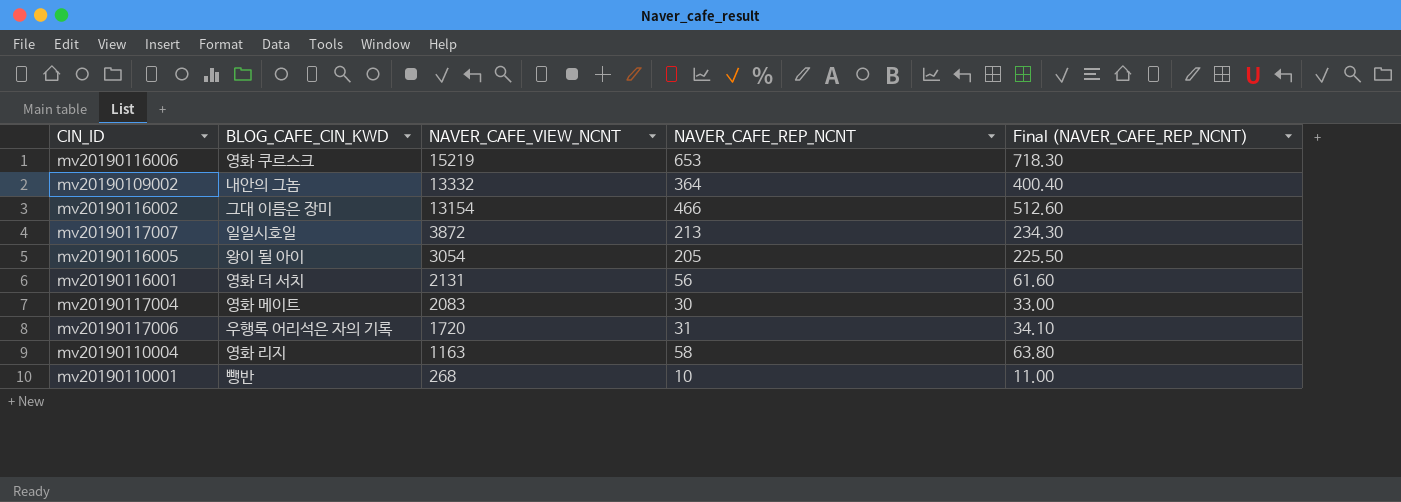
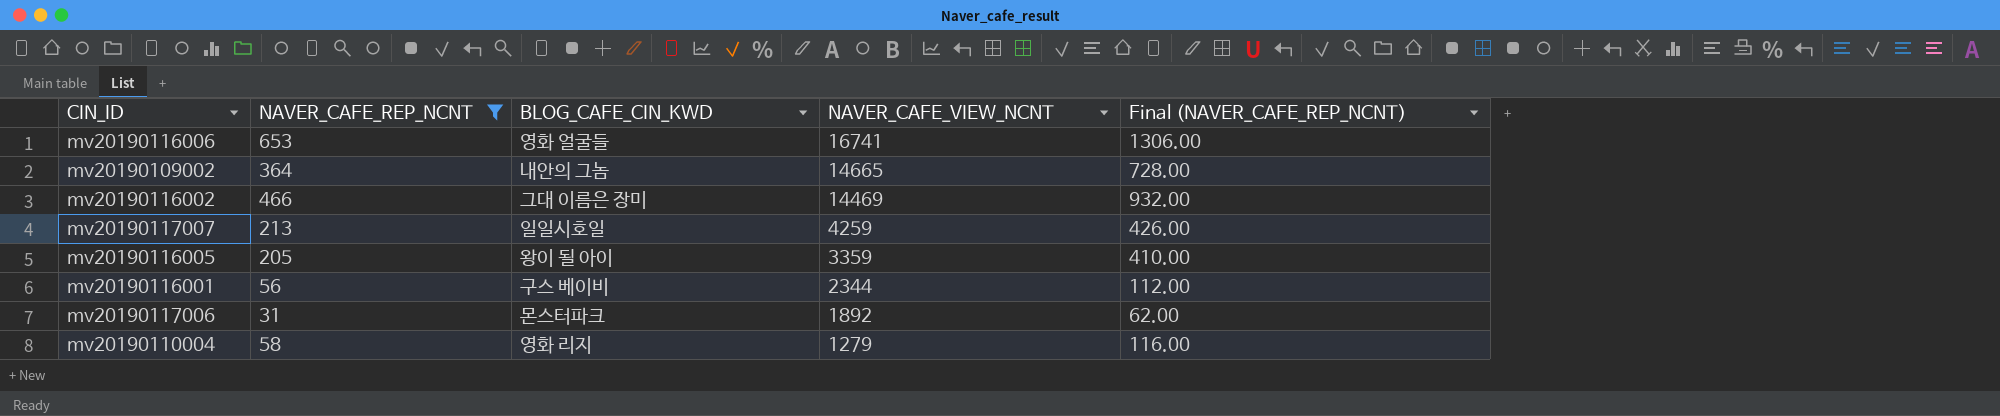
filter: none -> NAVER_CAFE_REP_NCNT >= 31
column NAVER_CAFE_REP_NCNT | position: 4 -> 2
column Final (NAVER_CAFE_REP_NCNT) | formula: [NAVER_CAFE_REP_NCNT] * 1.1 -> [NAVER_CAFE_REP_NCNT] * 2
mv20190116006 | BLOG_CAFE_CIN_KWD: 영화 쿠르스크 -> 영화 얼굴들
mv20190116006 | NAVER_CAFE_VIEW_NCNT: 15219 -> 16741
mv20190109002 | NAVER_CAFE_VIEW_NCNT: 13332 -> 14665
mv20190116002 | NAVER_CAFE_VIEW_NCNT: 13154 -> 14469
mv20190117007 | NAVER_CAFE_VIEW_NCNT: 3872 -> 4259
mv20190116005 | NAVER_CAFE_VIEW_NCNT: 3054 -> 3359
mv20190116001 | BLOG_CAFE_CIN_KWD: 영화 더 서치 -> 구스 베이비
mv20190116001 | NAVER_CAFE_VIEW_NCNT: 2131 -> 2344
mv20190117006 | BLOG_CAFE_CIN_KWD: 우행록 어리석은 자의 기록 -> 몬스터파크
mv20190117006 | NAVER_CAFE_VIEW_NCNT: 1720 -> 1892
mv20190110004 | NAVER_CAFE_VIEW_NCNT: 1163 -> 1279

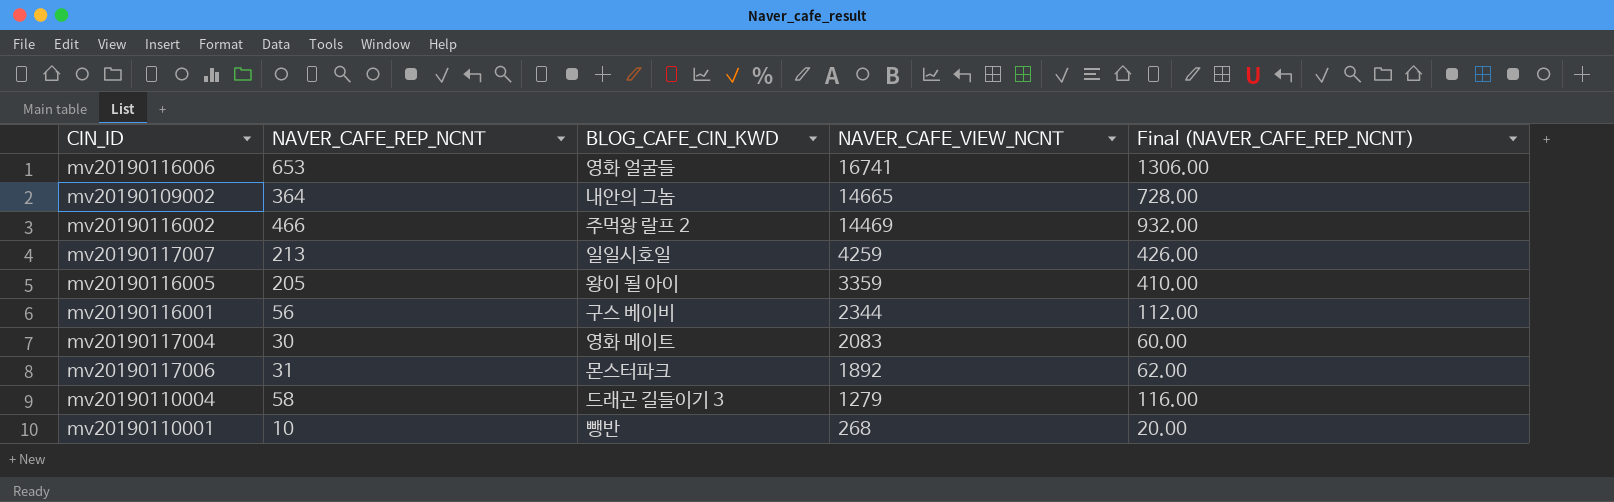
filter: NAVER_CAFE_REP_NCNT >= 31 -> none
mv20190116002 | BLOG_CAFE_CIN_KWD: 그대 이름은 장미 -> 주먹왕 랄프 2
mv20190110004 | BLOG_CAFE_CIN_KWD: 영화 리지 -> 드래곤 길들이기 3

